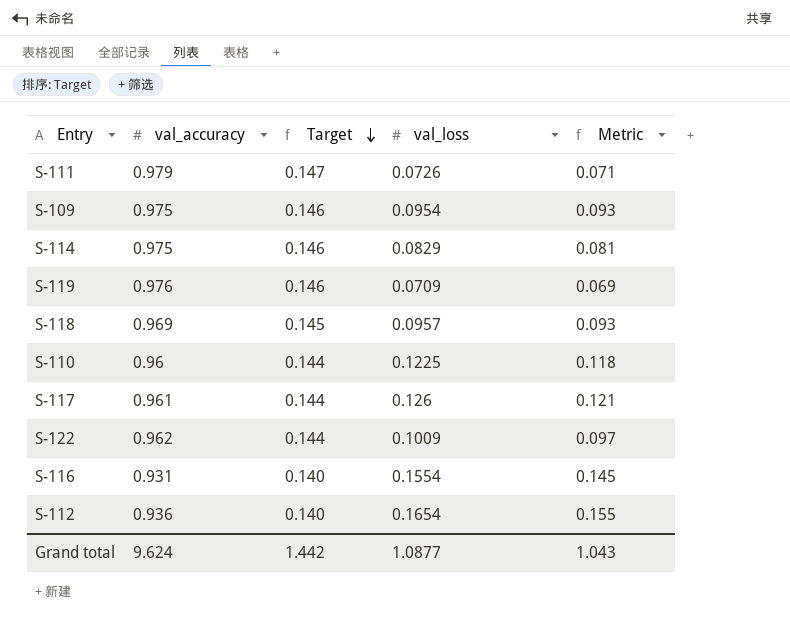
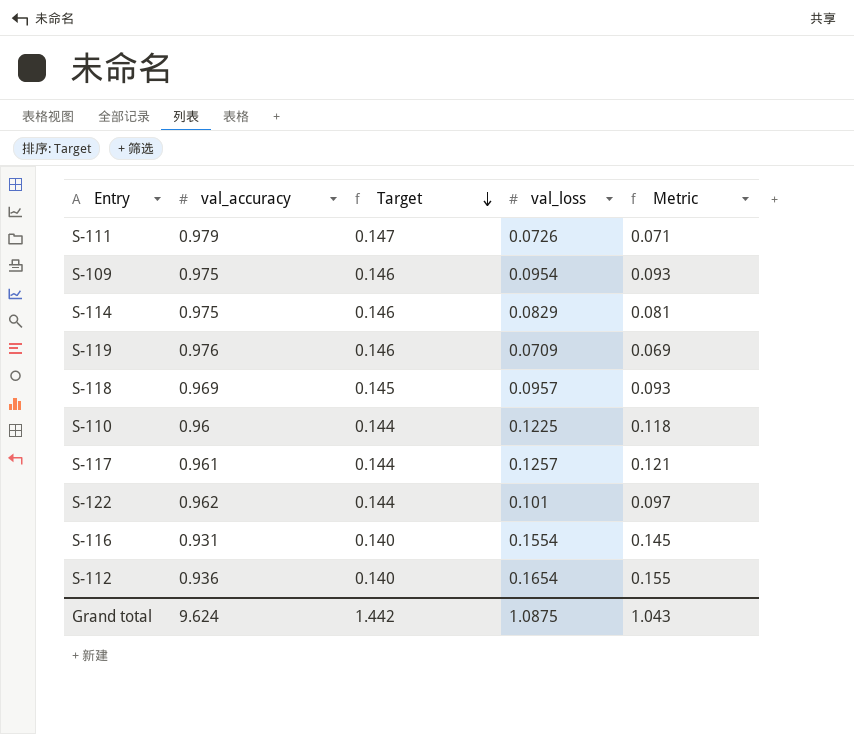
S-117 | val_loss: 0.126 -> 0.1257
S-122 | val_loss: 0.1009 -> 0.101
Grand total | val_loss: 1.0877 -> 1.0875

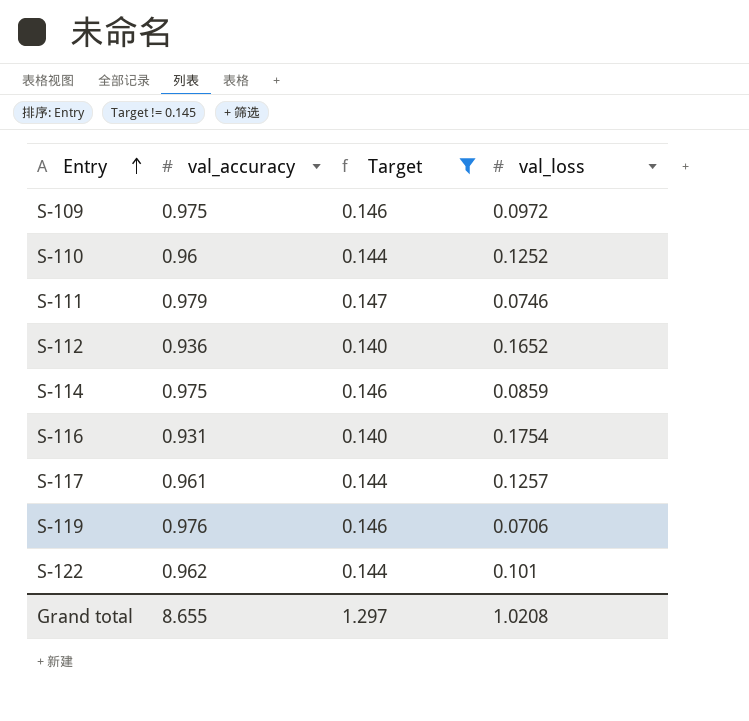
filter: none -> Target != 0.145
row order: Target descending -> Entry ascending
column Metric | formula: [val_accuracy] * [val_loss] -> none
S-109 | val_loss: 0.0954 -> 0.0972
S-110 | val_loss: 0.1225 -> 0.1252
S-111 | val_loss: 0.0726 -> 0.0746
S-112 | val_loss: 0.1654 -> 0.1652
S-114 | val_loss: 0.0829 -> 0.0859
S-116 | val_loss: 0.1554 -> 0.1754
S-119 | val_loss: 0.0709 -> 0.0706
Grand total | val_accuracy: 9.624 -> 8.655
Grand total | Target: 1.442 -> 1.297
Grand total | val_loss: 1.0875 -> 1.0208

